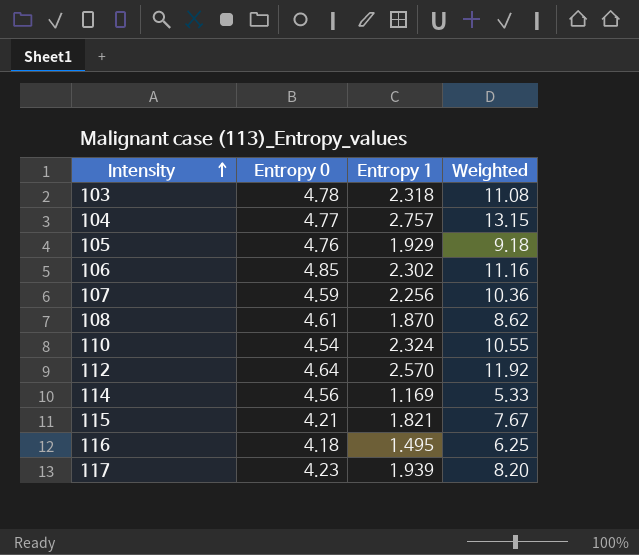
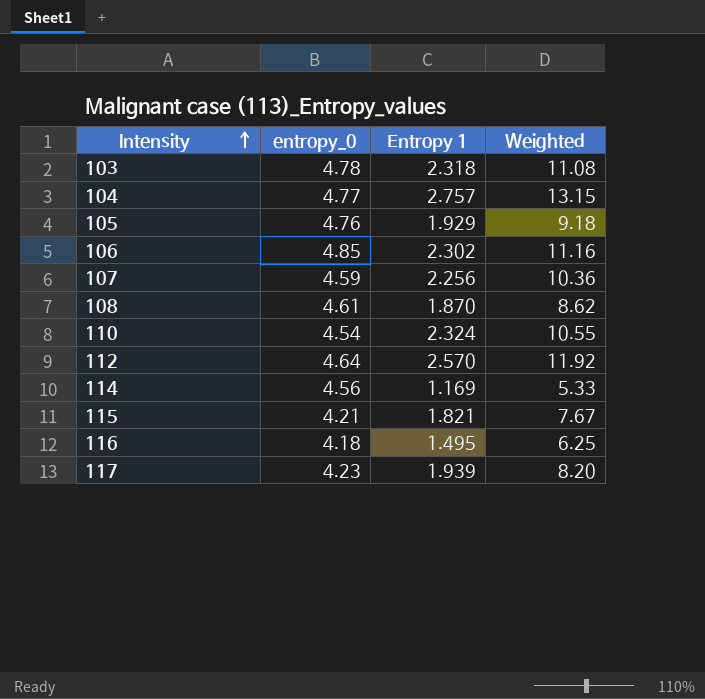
column name: Entropy 0 -> entropy_0

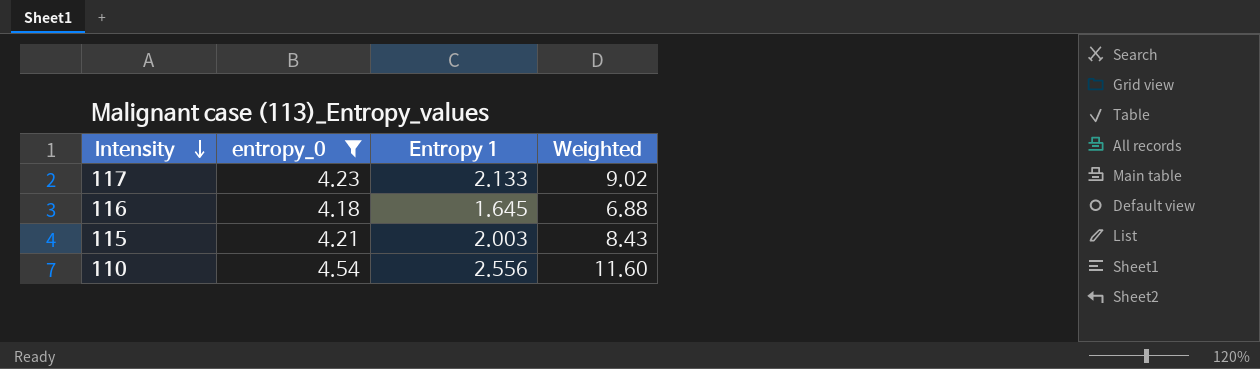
filter: none -> entropy_0 <= 4.54
row order: Intensity ascending -> Intensity descending
117 | Entropy 1: 1.939 -> 2.133
117 | Weighted: 8.20 -> 9.02
116 | Entropy 1: 1.495 -> 1.645
116 | Weighted: 6.25 -> 6.88
115 | Entropy 1: 1.821 -> 2.003
115 | Weighted: 7.67 -> 8.43
110 | Entropy 1: 2.324 -> 2.556
110 | Weighted: 10.55 -> 11.60

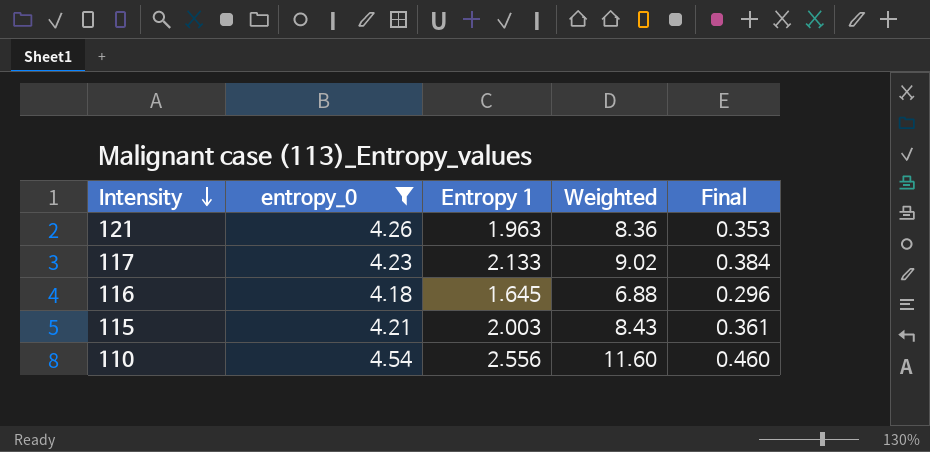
column Final | formula: none -> [Entropy 1] * 0.18
row 121: none -> 4.26 | 1.963 | 8.36 | 0.353

